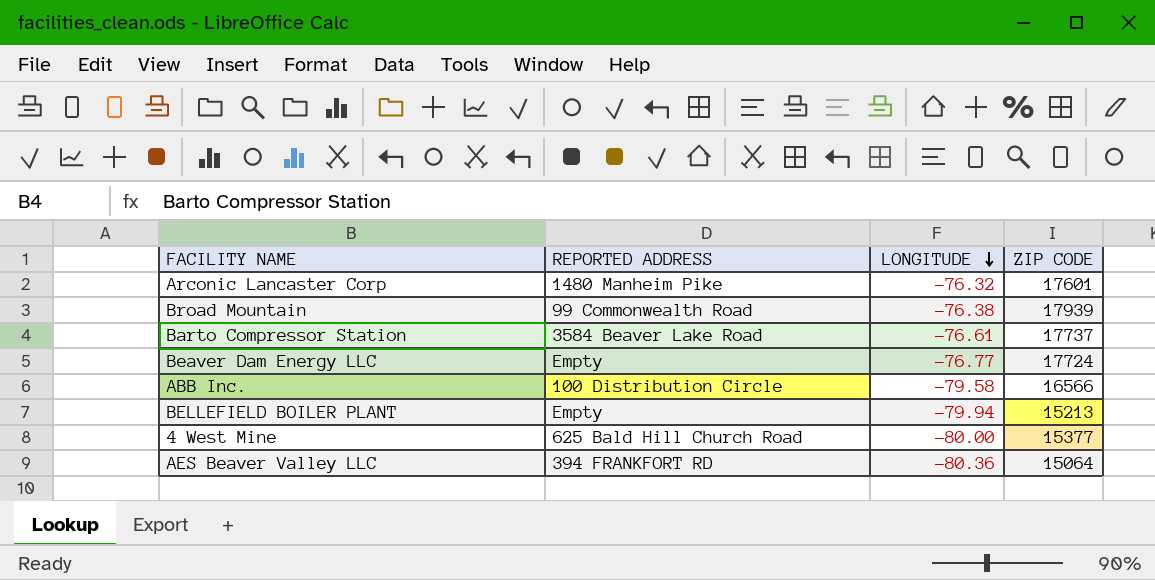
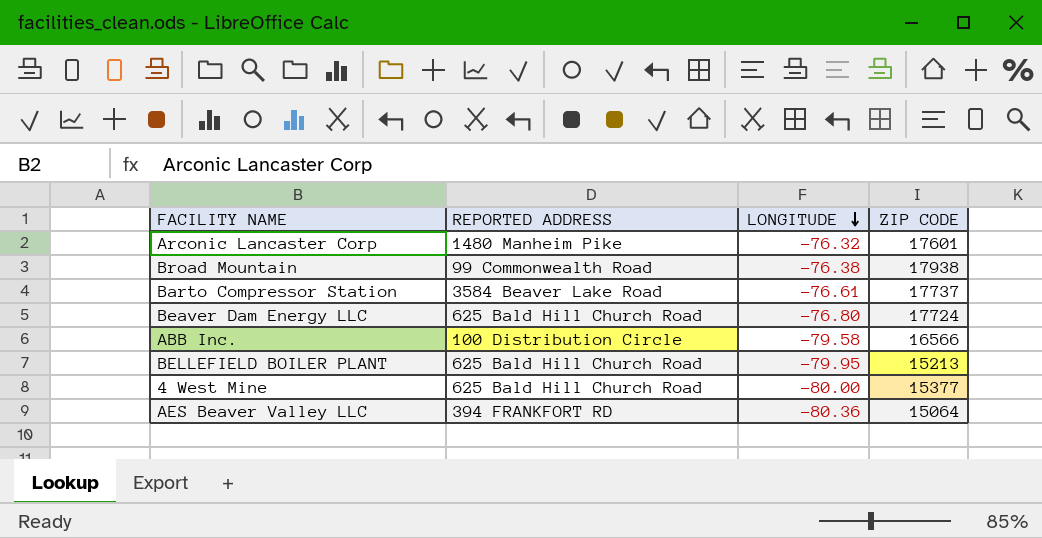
Broad Mountain | ZIP CODE: 17939 -> 17938
Beaver Dam Energy LLC | REPORTED ADDRESS: Empty -> 625 Bald Hill Church Road
Beaver Dam Energy LLC | LONGITUDE: -76.77 -> -76.80
BELLEFIELD BOILER PLANT | REPORTED ADDRESS: Empty -> 625 Bald Hill Church Road
BELLEFIELD BOILER PLANT | LONGITUDE: -79.94 -> -79.95

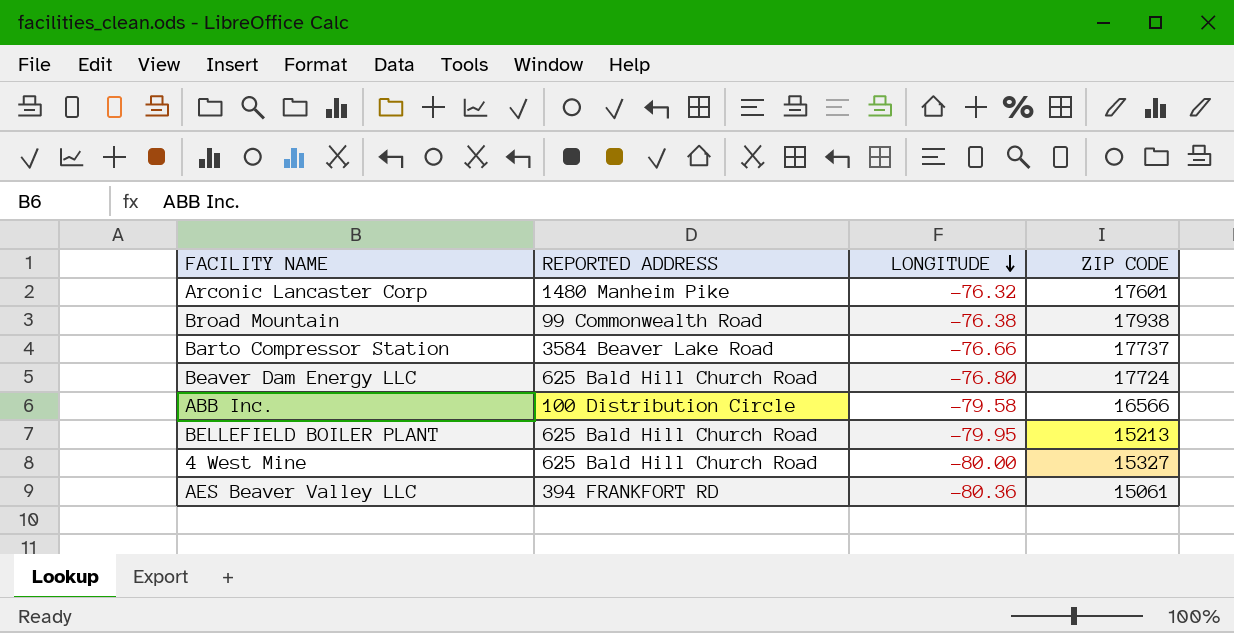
Barto Compressor Station | LONGITUDE: -76.61 -> -76.66
4 West Mine | ZIP CODE: 15377 -> 15327
AES Beaver Valley LLC | ZIP CODE: 15064 -> 15061

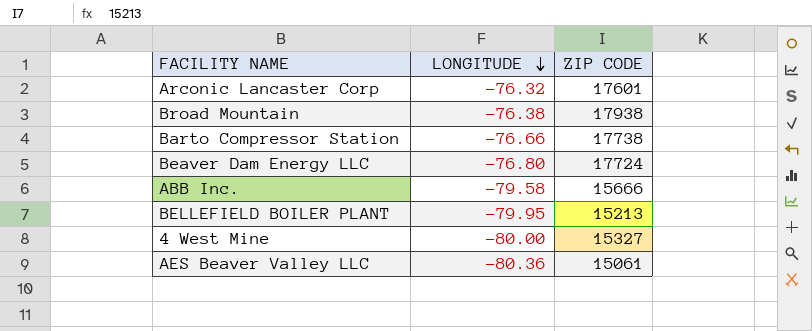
column REPORTED ADDRESS | position: 2 -> none
Barto Compressor Station | ZIP CODE: 17737 -> 17738
ABB Inc. | ZIP CODE: 16566 -> 15666

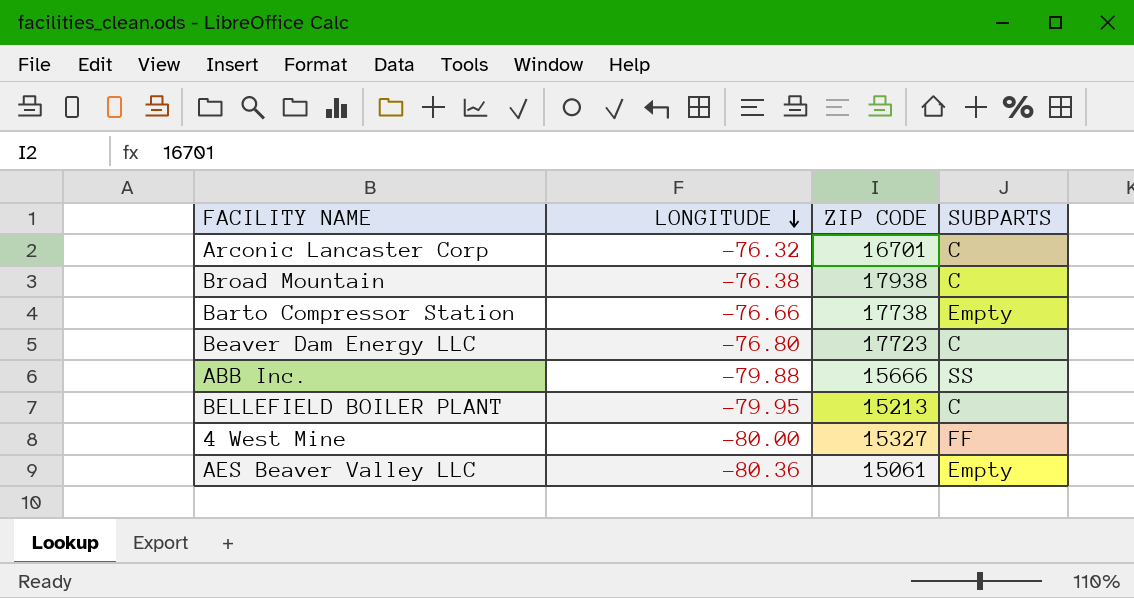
column SUBPARTS | position: none -> 4
Arconic Lancaster Corp | ZIP CODE: 17601 -> 16701
Beaver Dam Energy LLC | ZIP CODE: 17724 -> 17723
ABB Inc. | LONGITUDE: -79.58 -> -79.88

